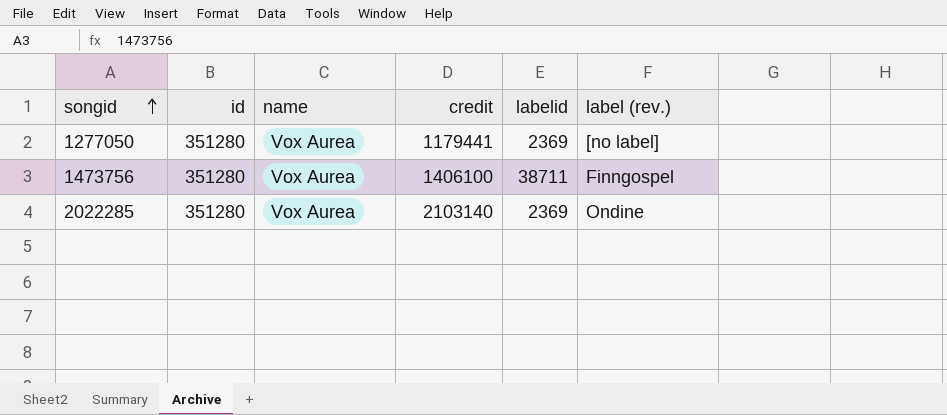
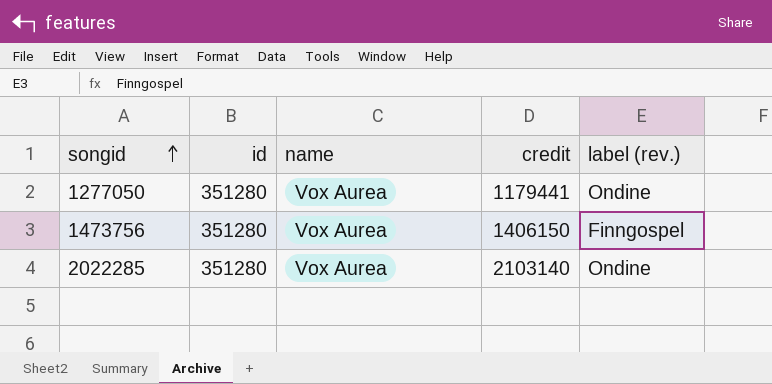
column labelid | position: 5 -> none
1277050 | label (rev.): [no label] -> Ondine
1473756 | credit: 1406100 -> 1406150

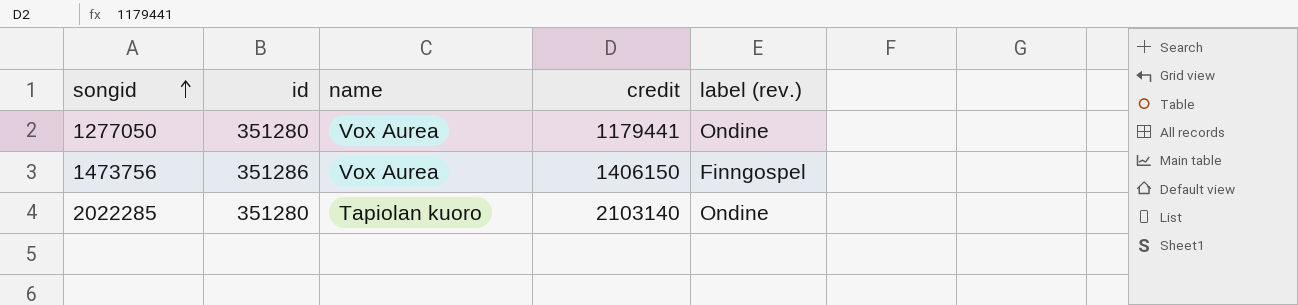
1473756 | id: 351280 -> 351286
2022285 | name: Vox Aurea -> Tapiolan kuoro

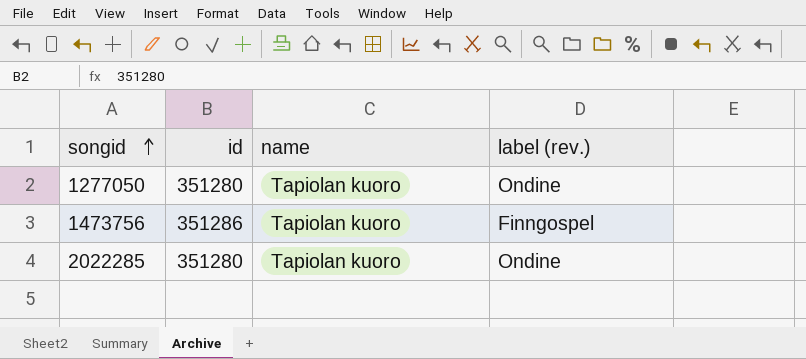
column credit | position: 4 -> none
1277050 | name: Vox Aurea -> Tapiolan kuoro
1473756 | name: Vox Aurea -> Tapiolan kuoro

